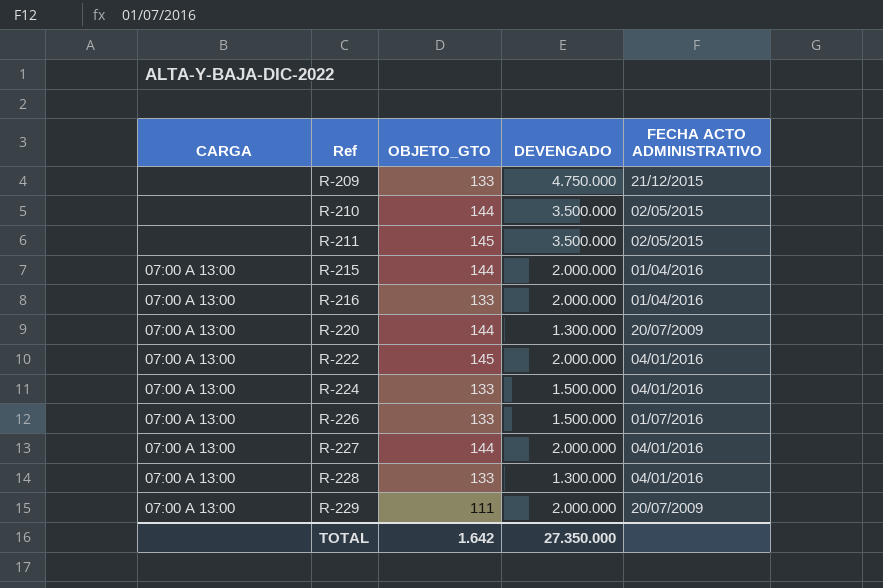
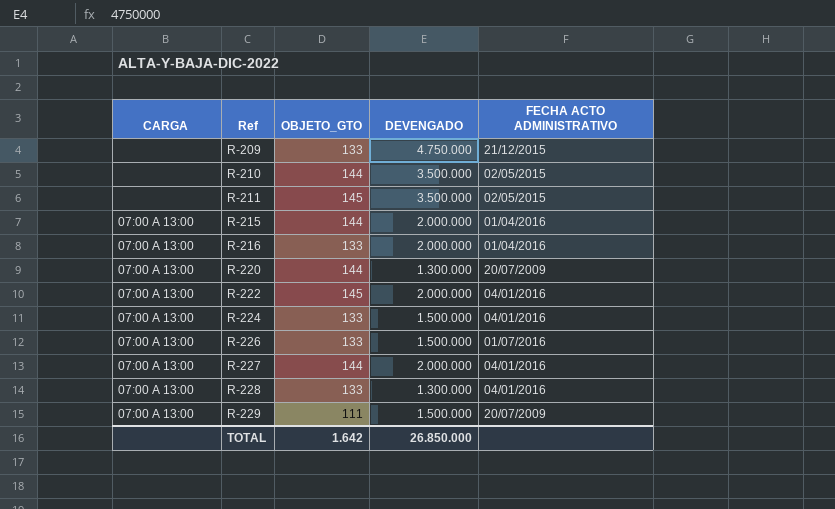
R-229 | DEVENGADO: 2.000.000 -> 1.500.000
TOTAL | DEVENGADO: 27.350.000 -> 26.850.000

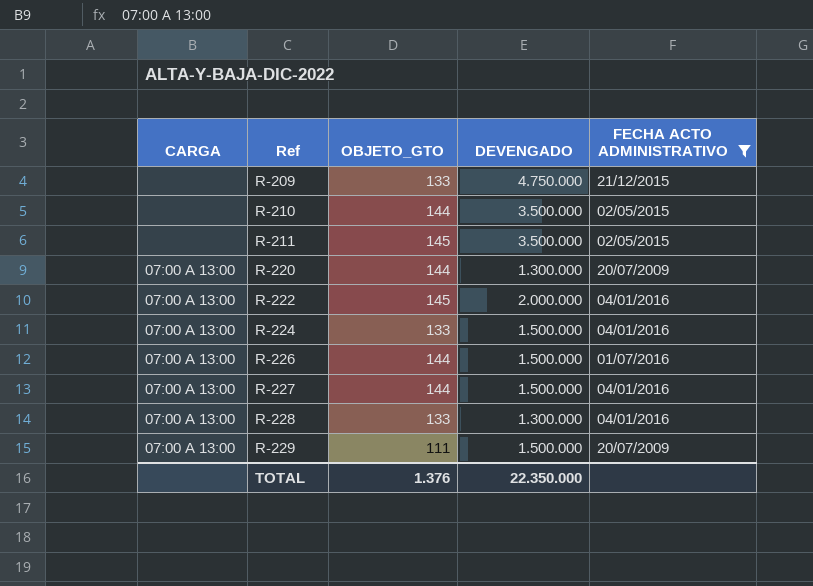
filter: none -> FECHA ACTO ADMINISTRATIVO != 01/04/2016
R-226 | OBJETO_GTO: 133 -> 144
R-227 | DEVENGADO: 2.000.000 -> 1.500.000
TOTAL | OBJETO_GTO: 1.642 -> 1.376
TOTAL | DEVENGADO: 26.850.000 -> 22.350.000

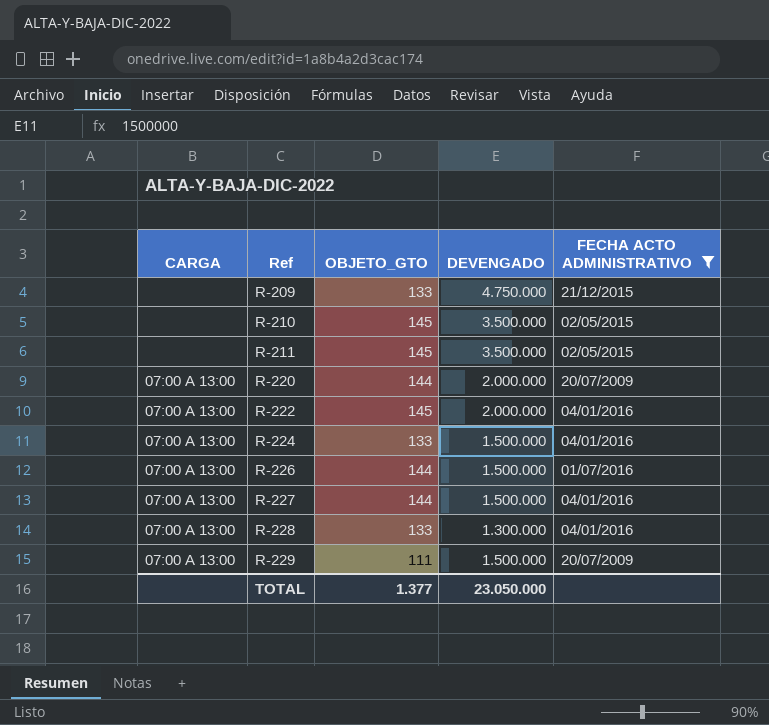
R-210 | OBJETO_GTO: 144 -> 145
R-220 | DEVENGADO: 1.300.000 -> 2.000.000
TOTAL | OBJETO_GTO: 1.376 -> 1.377
TOTAL | DEVENGADO: 22.350.000 -> 23.050.000

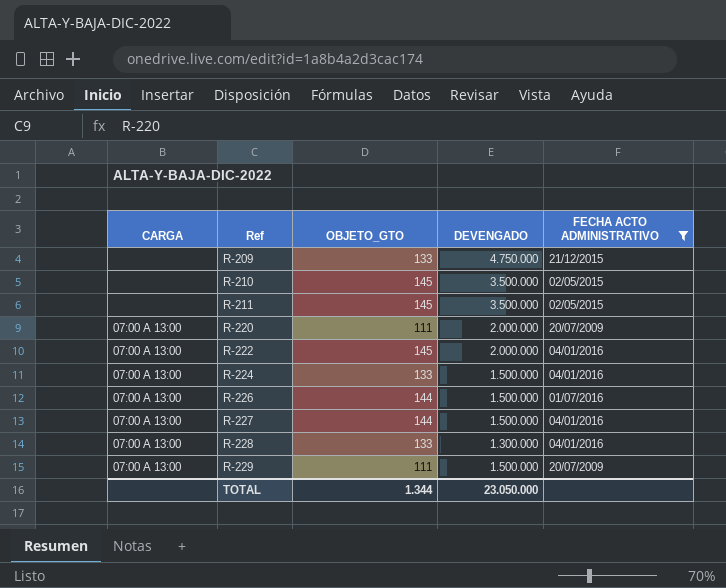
R-220 | OBJETO_GTO: 144 -> 111
TOTAL | OBJETO_GTO: 1.377 -> 1.344

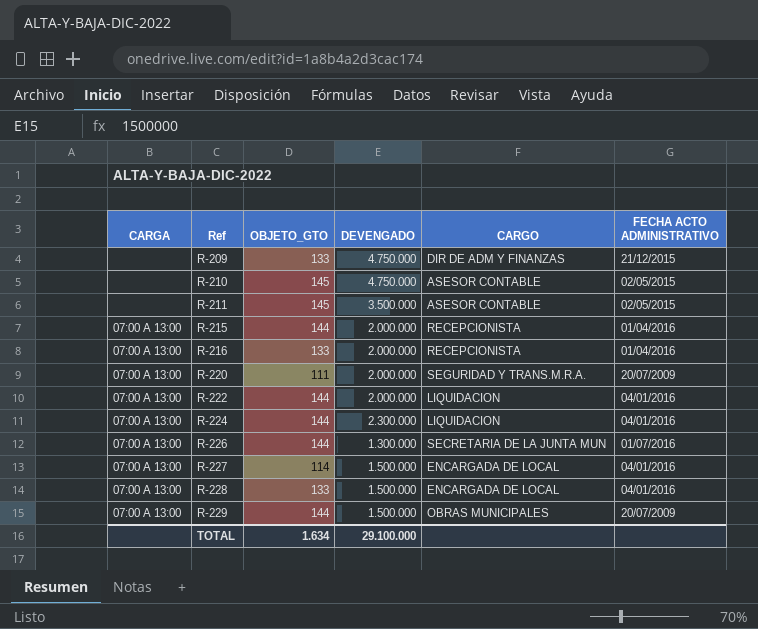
filter: FECHA ACTO ADMINISTRATIVO != 01/04/2016 -> none
column CARGO | position: none -> 5
R-210 | DEVENGADO: 3.500.000 -> 4.750.000
R-222 | OBJETO_GTO: 145 -> 144
R-224 | OBJETO_GTO: 133 -> 144
R-224 | DEVENGADO: 1.500.000 -> 2.300.000
R-226 | DEVENGADO: 1.500.000 -> 1.300.000
R-227 | OBJETO_GTO: 144 -> 114
R-228 | DEVENGADO: 1.300.000 -> 1.500.000
R-229 | OBJETO_GTO: 111 -> 144
TOTAL | OBJETO_GTO: 1.344 -> 1.634
TOTAL | DEVENGADO: 23.050.000 -> 29.100.000

